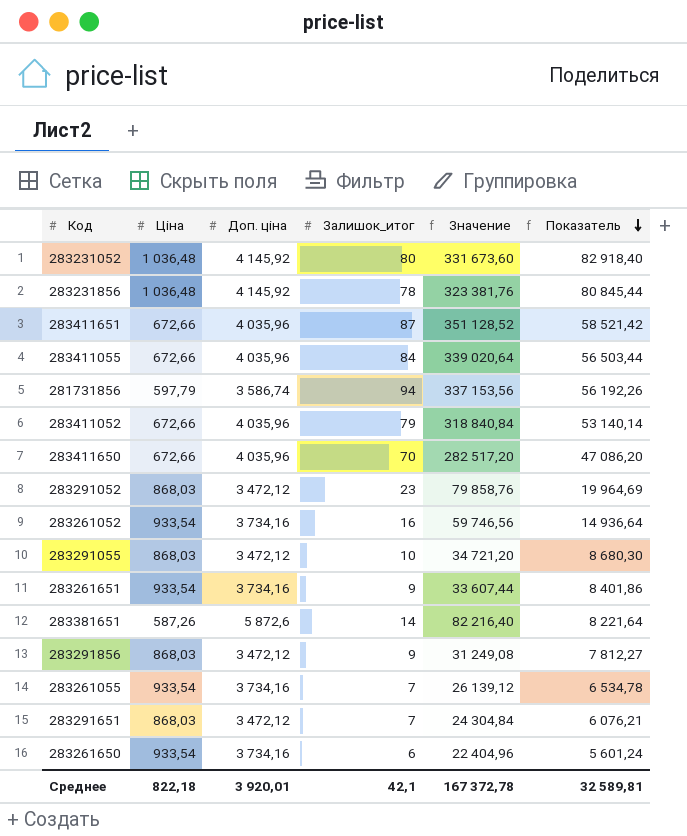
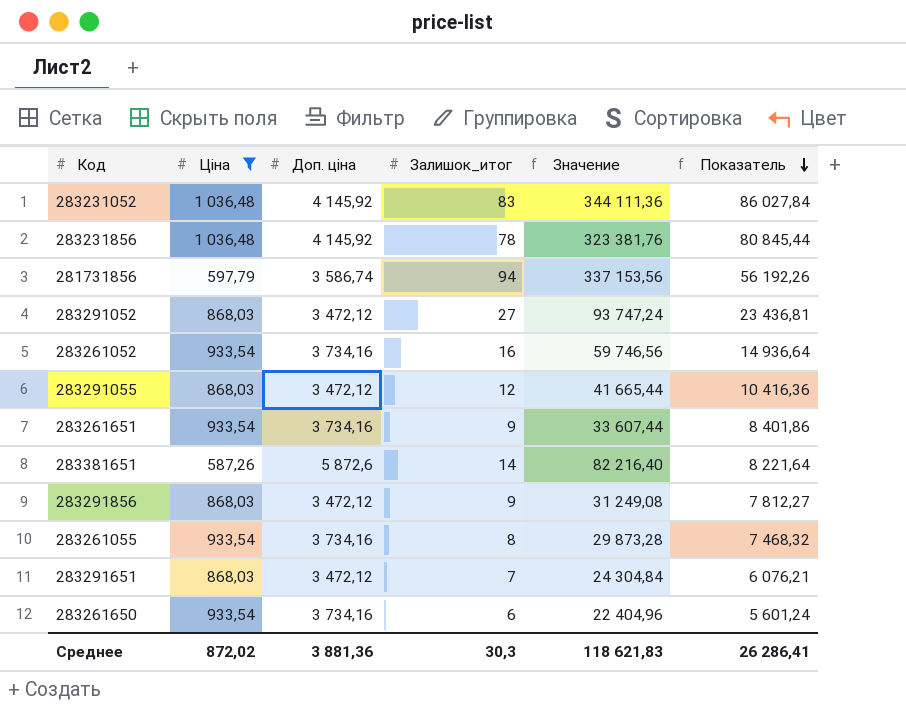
filter: none -> Ціна != 672,66
283231052 | Залишок_итог: 80 -> 83
283231052 | Значение: 331 673,60 -> 344 111,36
283231052 | Показатель: 82 918,40 -> 86 027,84
283291052 | Залишок_итог: 23 -> 27
283291052 | Значение: 79 858,76 -> 93 747,24
283291052 | Показатель: 19 964,69 -> 23 436,81
283291055 | Залишок_итог: 10 -> 12
283291055 | Значение: 34 721,20 -> 41 665,44
283291055 | Показатель: 8 680,30 -> 10 416,36
283261055 | Залишок_итог: 7 -> 8
283261055 | Значение: 26 139,12 -> 29 873,28
283261055 | Показатель: 6 534,78 -> 7 468,32
Среднее | Ціна: 822,18 -> 872,02
Среднее | Доп. ціна: 3 920,01 -> 3 881,36
Среднее | Залишок_итог: 42,1 -> 30,3
Среднее | Значение: 167 372,78 -> 118 621,83
Среднее | Показатель: 32 589,81 -> 26 286,41

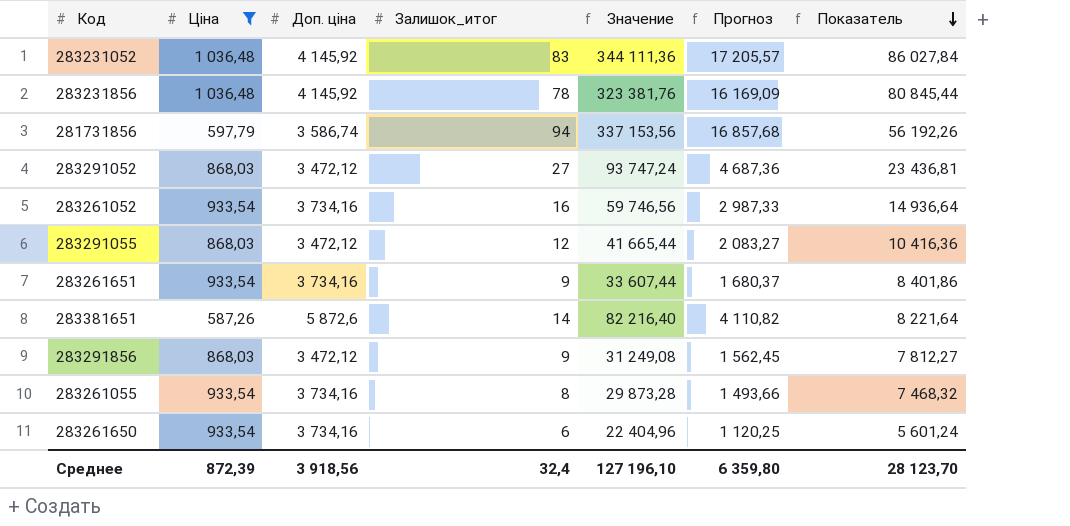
column Прогноз | formula: none -> [Значение] * 0,05
row 283291651: 868,03 | 3 472,12 | 7 | 24 304,84 | 6 076,21 -> none
Среднее | Ціна: 872,02 -> 872,39
Среднее | Доп. ціна: 3 881,36 -> 3 918,56
Среднее | Залишок_итог: 30,3 -> 32,4
Среднее | Значение: 118 621,83 -> 127 196,10
Среднее | Показатель: 26 286,41 -> 28 123,70

